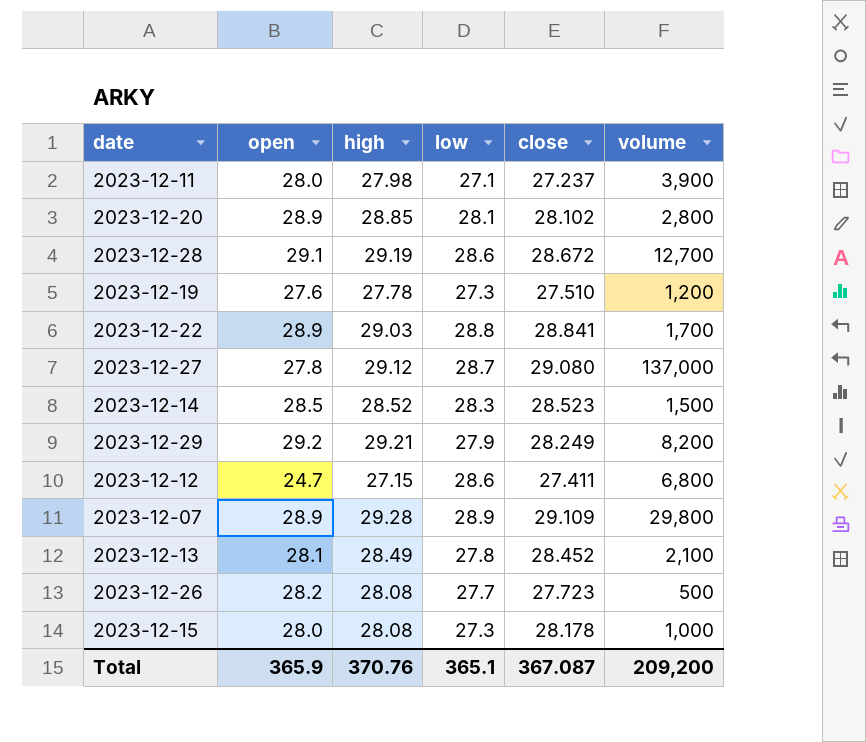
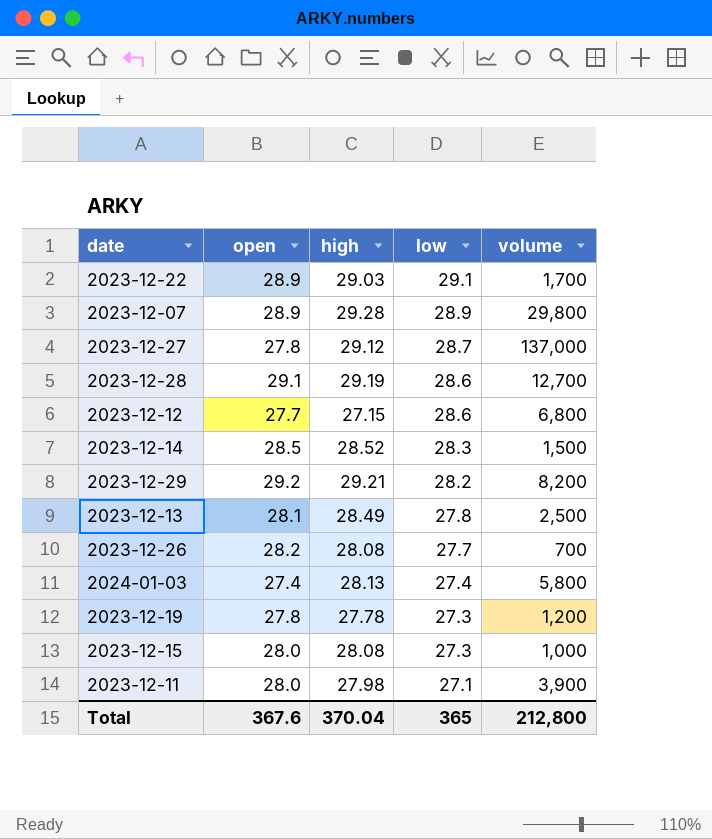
row order: none -> low descending
column close | position: 5 -> none
row 2023-12-20: 28.9 | 28.85 | 28.1 | 28.102 | 2,800 -> none
2023-12-22 | low: 28.8 -> 29.1
2023-12-12 | open: 24.7 -> 27.7
2023-12-29 | low: 27.9 -> 28.2
2023-12-13 | volume: 2,100 -> 2,500
2023-12-26 | volume: 500 -> 700
row 2024-01-03: none -> 27.4 | 28.13 | 27.4 | 5,800
2023-12-19 | open: 27.6 -> 27.8
Total | open: 365.9 -> 367.6
Total | high: 370.76 -> 370.04
Total | low: 365.1 -> 365
Total | volume: 209,200 -> 212,800

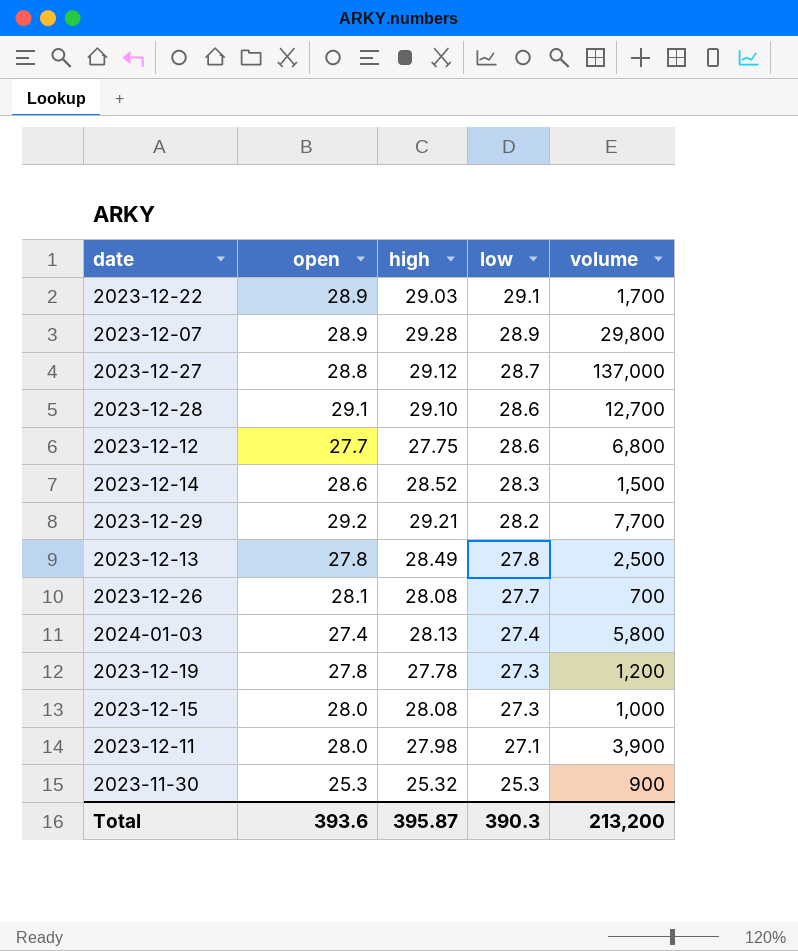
2023-12-27 | open: 27.8 -> 28.8
2023-12-28 | high: 29.19 -> 29.10
2023-12-12 | high: 27.15 -> 27.75
2023-12-14 | open: 28.5 -> 28.6
2023-12-29 | volume: 8,200 -> 7,700
2023-12-13 | open: 28.1 -> 27.8
2023-12-26 | open: 28.2 -> 28.1
row 2023-11-30: none -> 25.3 | 25.32 | 25.3 | 900
Total | open: 367.6 -> 393.6
Total | high: 370.04 -> 395.87
Total | low: 365 -> 390.3
Total | volume: 212,800 -> 213,200

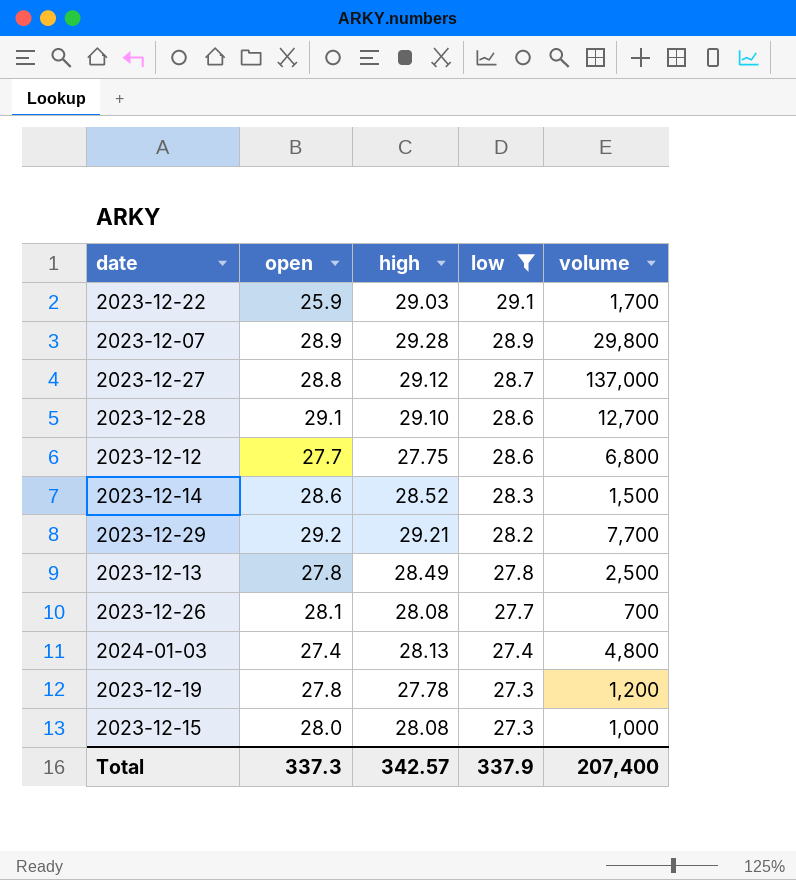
filter: none -> low >= 27.3
2023-12-22 | open: 28.9 -> 25.9
2024-01-03 | volume: 5,800 -> 4,800
Total | open: 393.6 -> 337.3
Total | high: 395.87 -> 342.57
Total | low: 390.3 -> 337.9
Total | volume: 213,200 -> 207,400

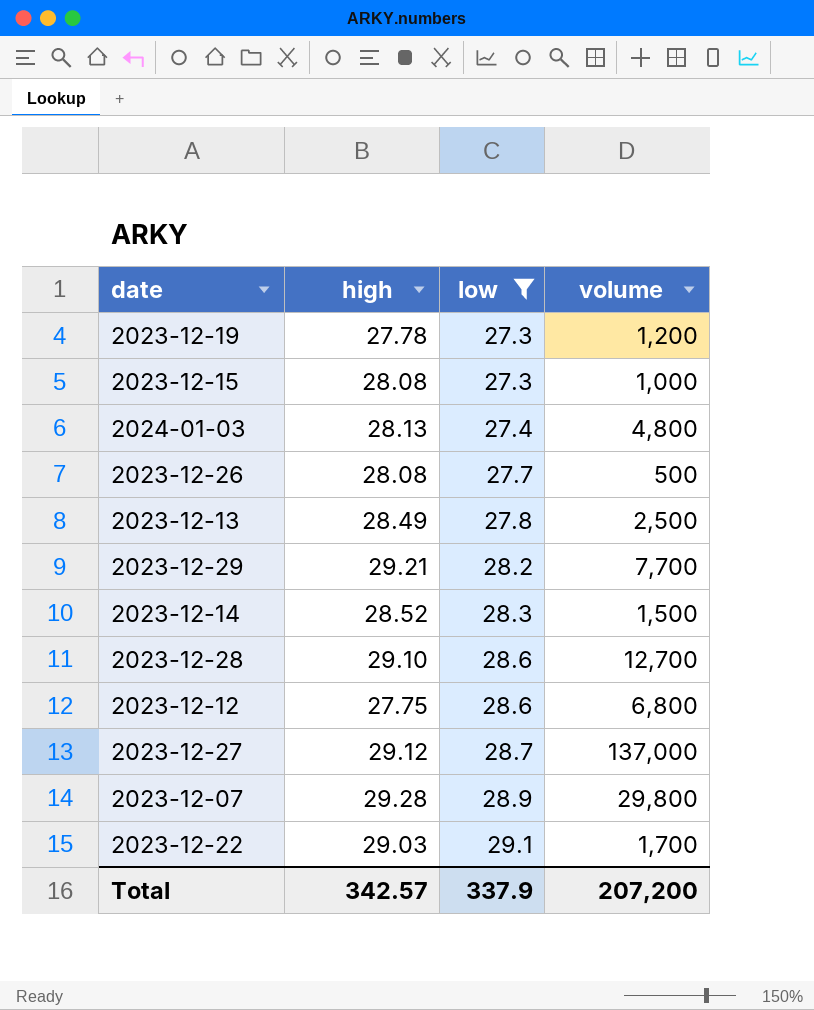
row order: low descending -> low ascending
column open | position: 2 -> none
2023-12-26 | volume: 700 -> 500
Total | volume: 207,400 -> 207,200

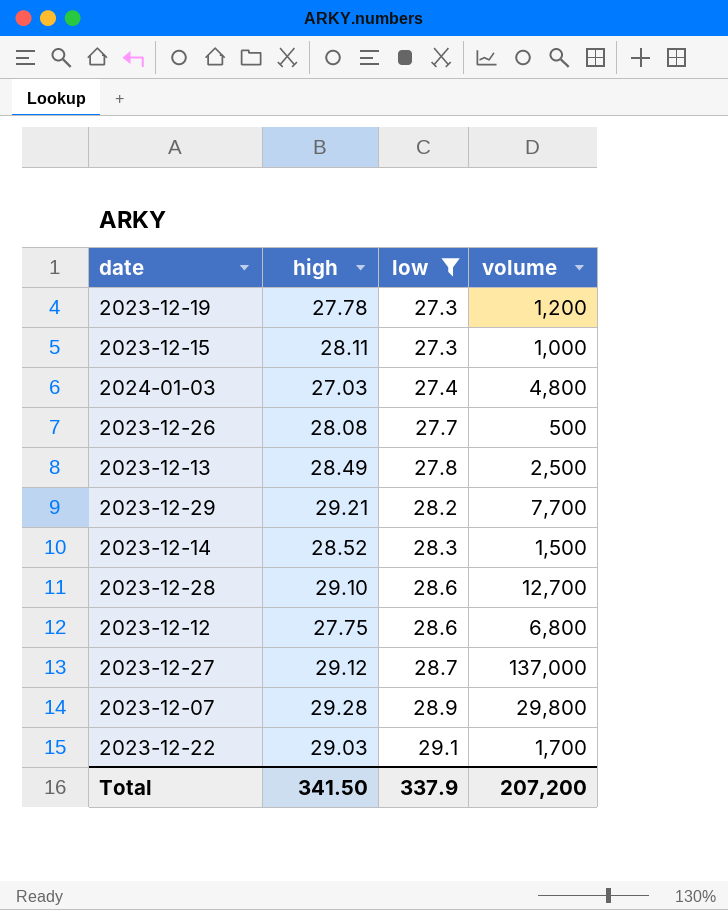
2023-12-15 | high: 28.08 -> 28.11
2024-01-03 | high: 28.13 -> 27.03
Total | high: 342.57 -> 341.50

